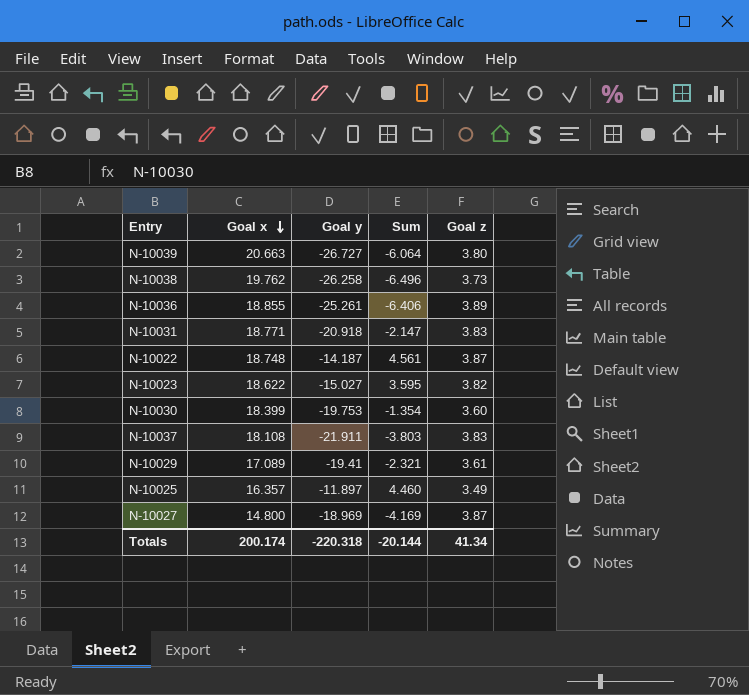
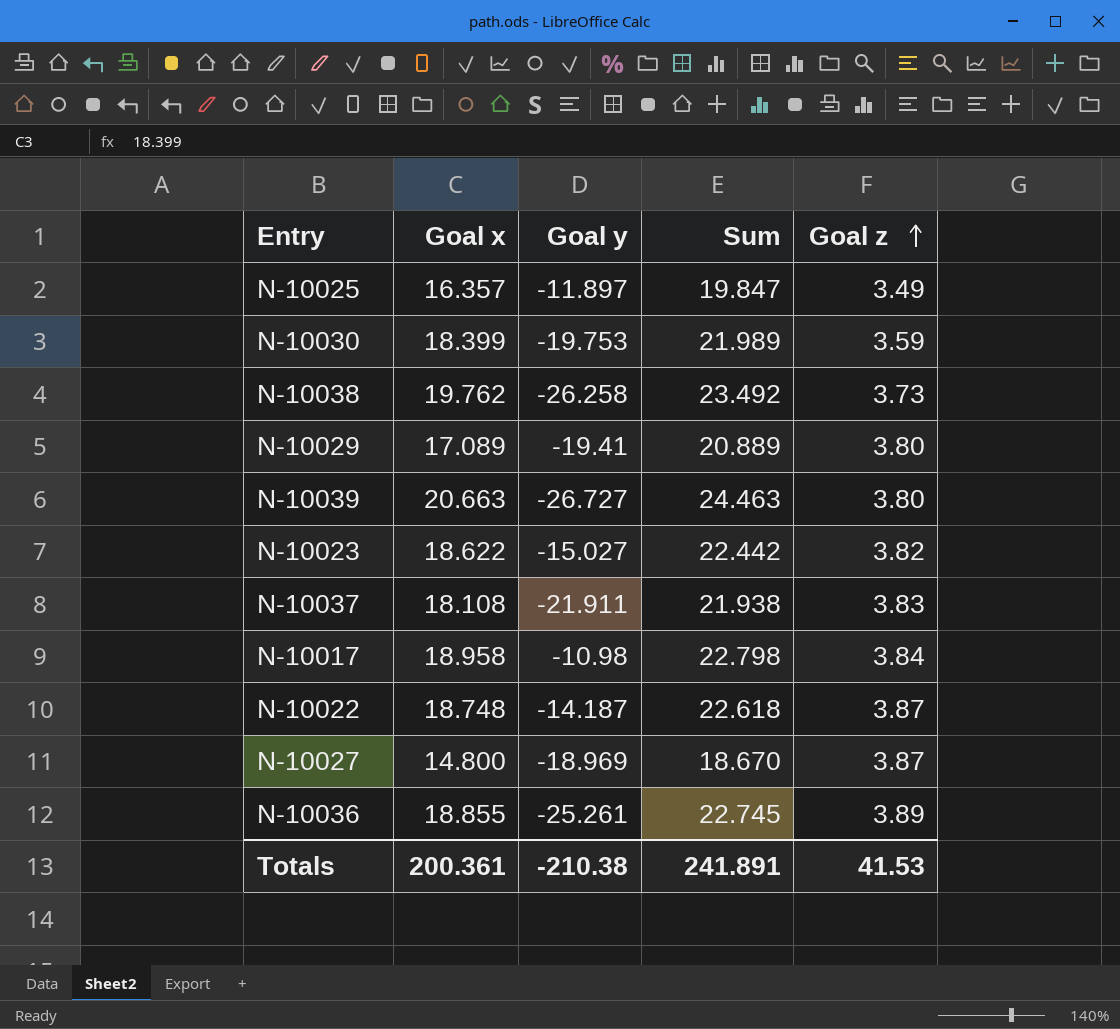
row order: Goal x descending -> Goal z ascending
column Sum | formula: [Goal x] + [Goal y] -> [Goal x] + [Goal z]
row N-10031: 18.771 | -20.918 | -2.147 | 3.83 -> none
N-10030 | Goal z: 3.60 -> 3.59
N-10029 | Goal z: 3.61 -> 3.80
row N-10017: none -> 18.958 | -10.98 | 22.798 | 3.84
Totals | Goal x: 200.174 -> 200.361
Totals | Goal y: -220.318 -> -210.38
Totals | Sum: -20.144 -> 241.891
Totals | Goal z: 41.34 -> 41.53

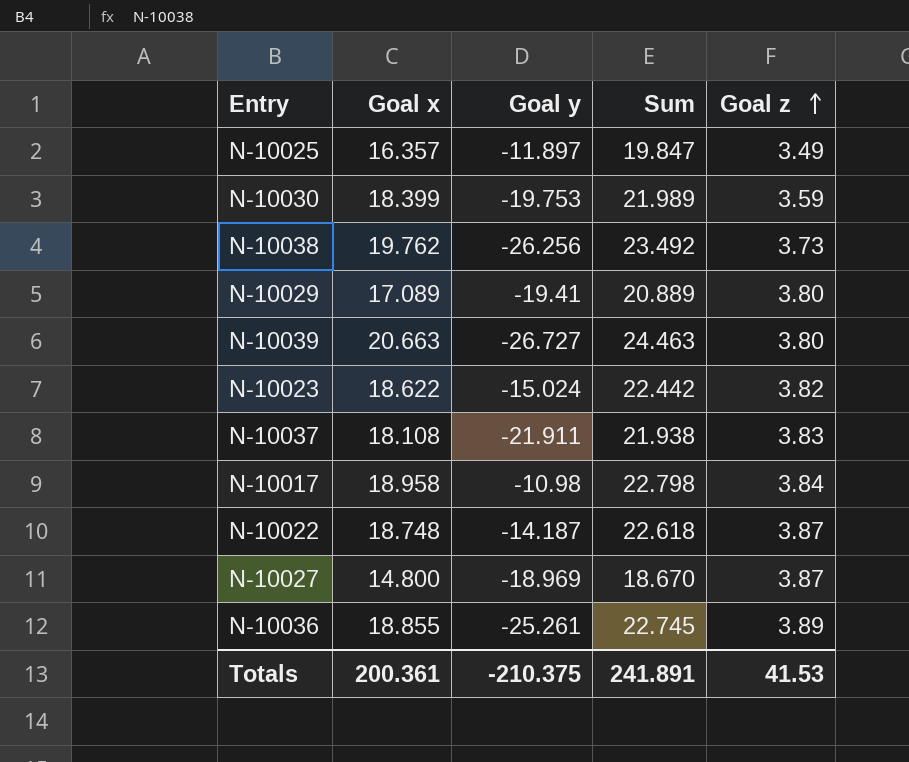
N-10038 | Goal y: -26.258 -> -26.256
N-10023 | Goal y: -15.027 -> -15.024
Totals | Goal y: -210.38 -> -210.375

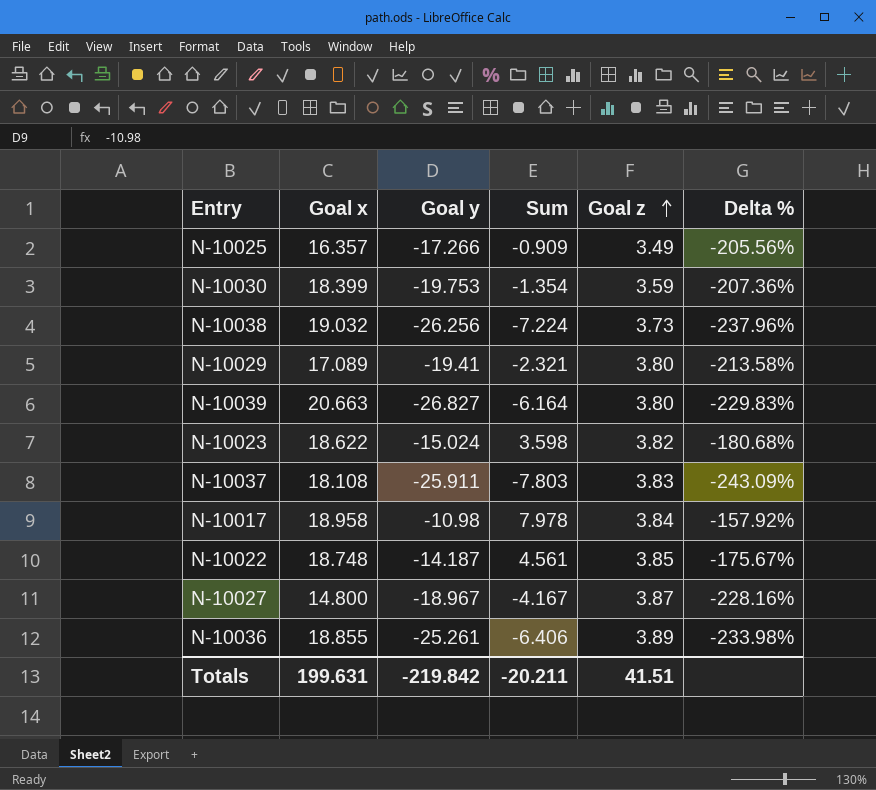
column Sum | formula: [Goal x] + [Goal z] -> [Goal x] + [Goal y]
column Delta % | formula: none -> ([Goal y] - [Goal x]) / [Goal x]
N-10025 | Goal y: -11.897 -> -17.266
N-10038 | Goal x: 19.762 -> 19.032
N-10039 | Goal y: -26.727 -> -26.827
N-10037 | Goal y: -21.911 -> -25.911
N-10022 | Goal z: 3.87 -> 3.85
N-10027 | Goal y: -18.969 -> -18.967
Totals | Goal x: 200.361 -> 199.631
Totals | Goal y: -210.375 -> -219.842
Totals | Sum: 241.891 -> -20.211
Totals | Goal z: 41.53 -> 41.51

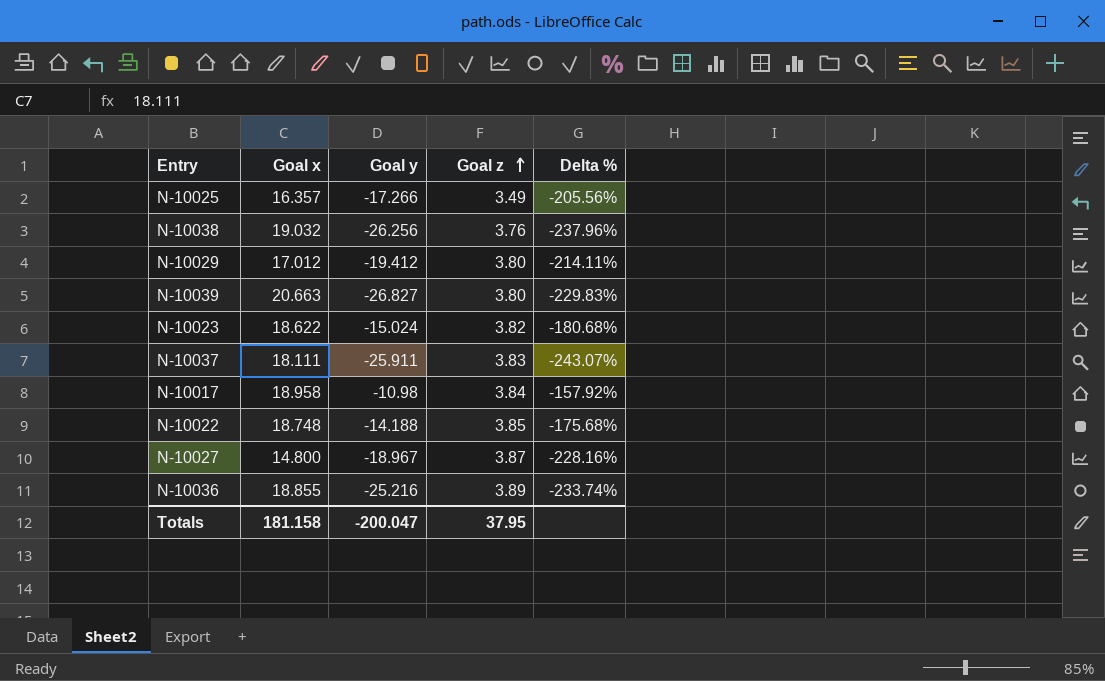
column Sum | formula: [Goal x] + [Goal y] -> none
row N-10030: 18.399 | -19.753 | -1.354 | 3.59 | -207.36% -> none
N-10038 | Goal z: 3.73 -> 3.76
N-10029 | Goal x: 17.089 -> 17.012
N-10029 | Goal y: -19.41 -> -19.412
N-10029 | Delta %: -213.58% -> -214.11%
N-10037 | Goal x: 18.108 -> 18.111
N-10037 | Delta %: -243.09% -> -243.07%
N-10022 | Goal y: -14.187 -> -14.188
N-10022 | Delta %: -175.67% -> -175.68%
N-10036 | Goal y: -25.261 -> -25.216
N-10036 | Delta %: -233.98% -> -233.74%
Totals | Goal x: 199.631 -> 181.158
Totals | Goal y: -219.842 -> -200.047
Totals | Goal z: 41.51 -> 37.95

